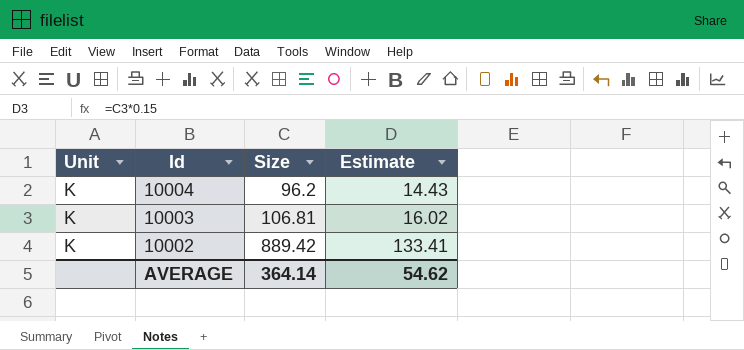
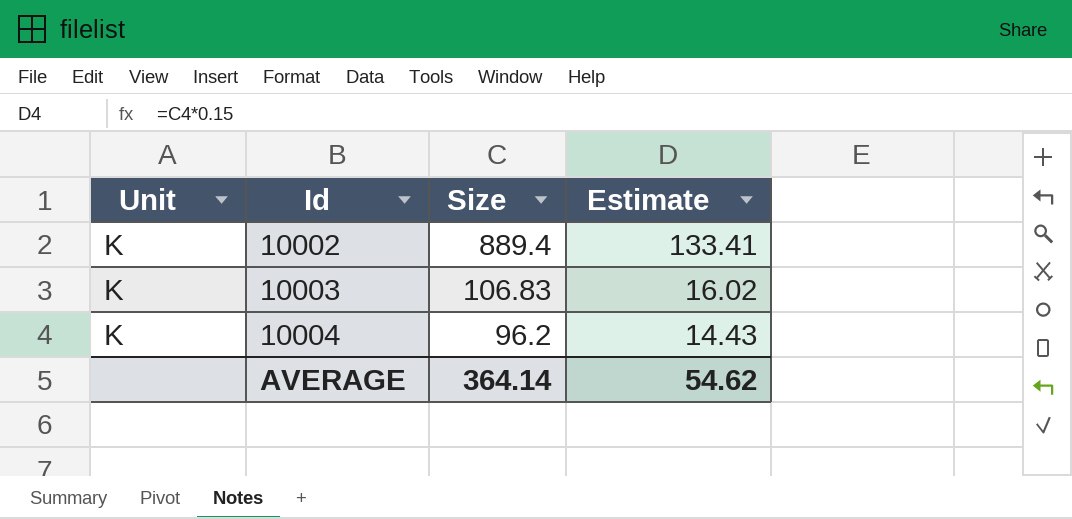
row order: Id descending -> Id ascending
10002 | Size: 889.42 -> 889.4
10003 | Size: 106.81 -> 106.83

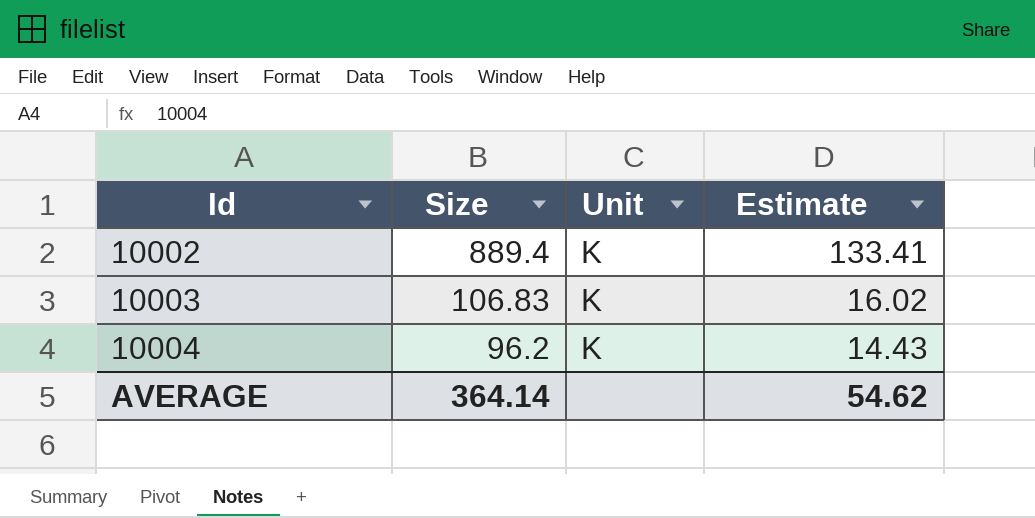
column Unit | position: 1 -> 3

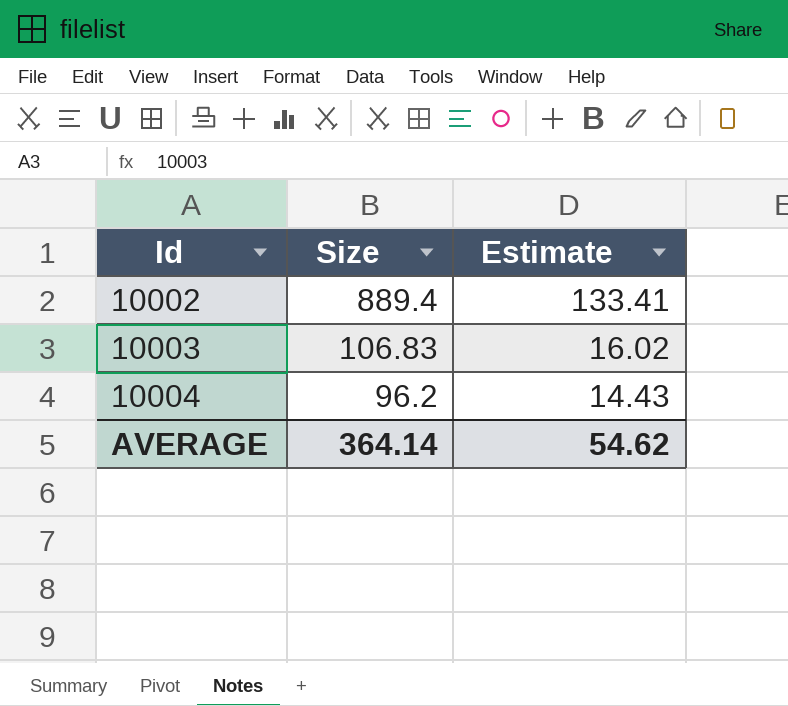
column Unit | position: 3 -> none

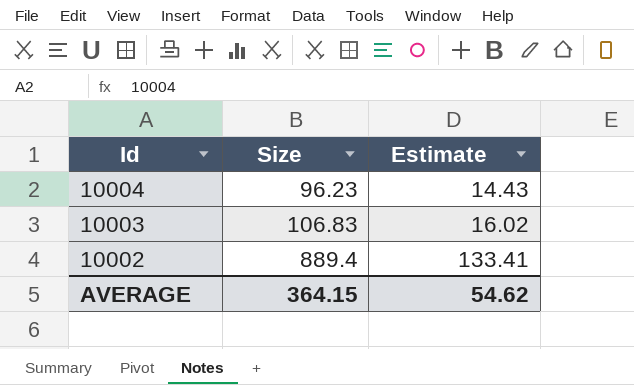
row order: Id ascending -> Id descending
10004 | Size: 96.2 -> 96.23
AVERAGE | Size: 364.14 -> 364.15

